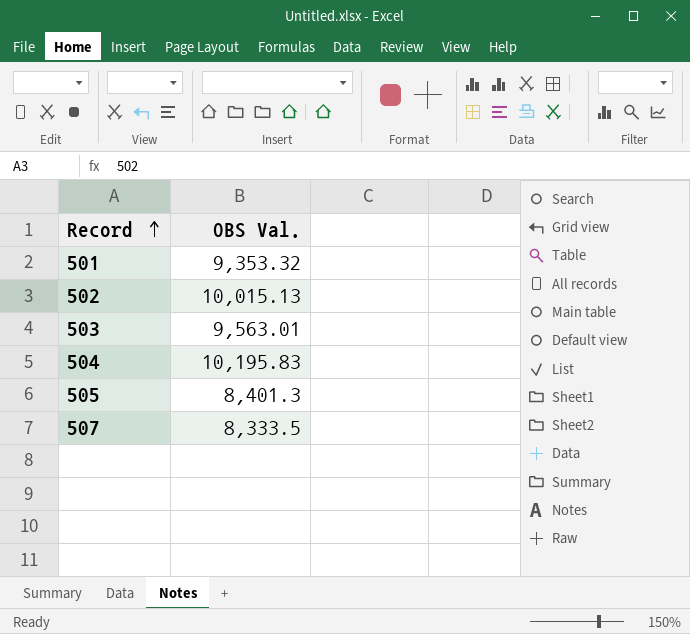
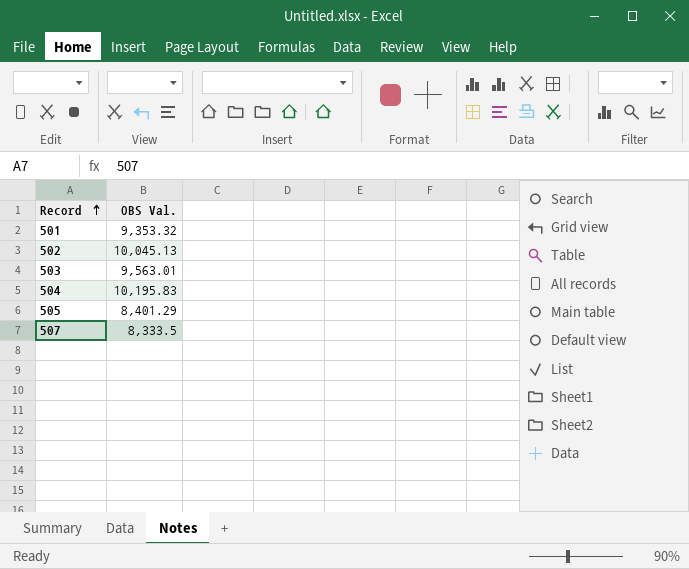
502 | OBS Val.: 10,015.13 -> 10,045.13
505 | OBS Val.: 8,401.3 -> 8,401.29

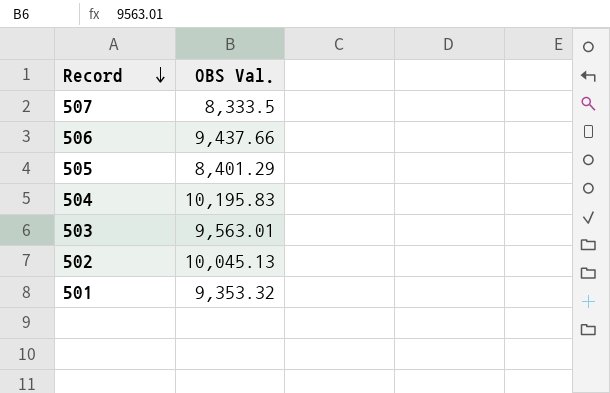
row order: Record ascending -> Record descending
row 506: none -> 9,437.66

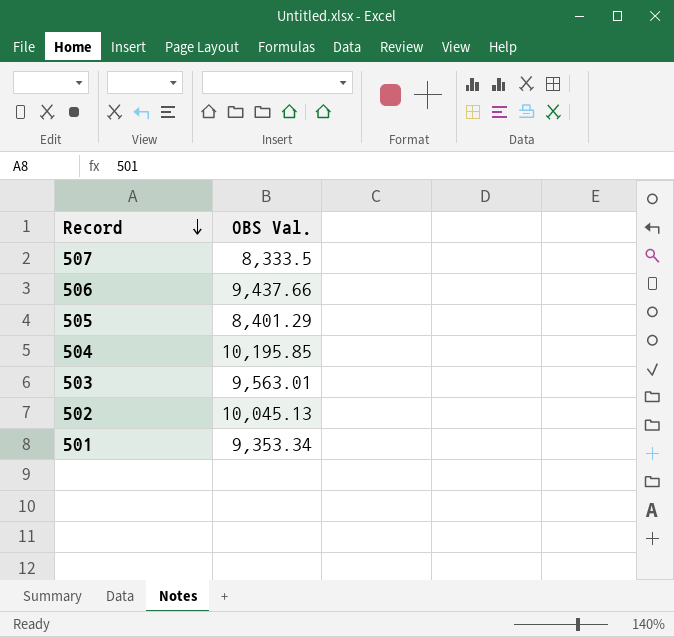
504 | OBS Val.: 10,195.83 -> 10,195.85
501 | OBS Val.: 9,353.32 -> 9,353.34

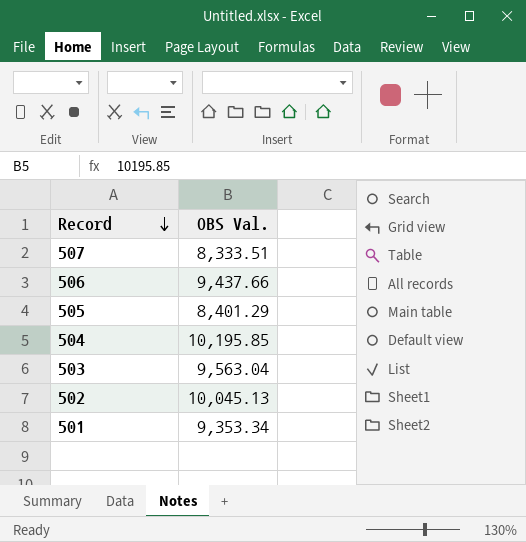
507 | OBS Val.: 8,333.5 -> 8,333.51
503 | OBS Val.: 9,563.01 -> 9,563.04

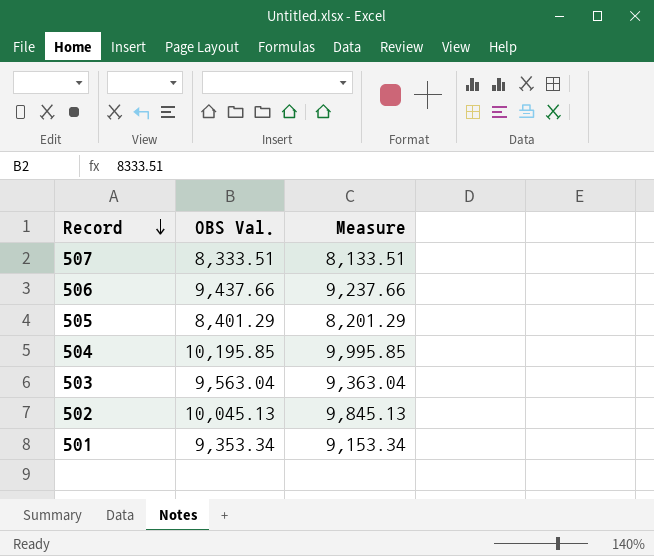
column Measure | formula: none -> [OBS Val.] - 200

